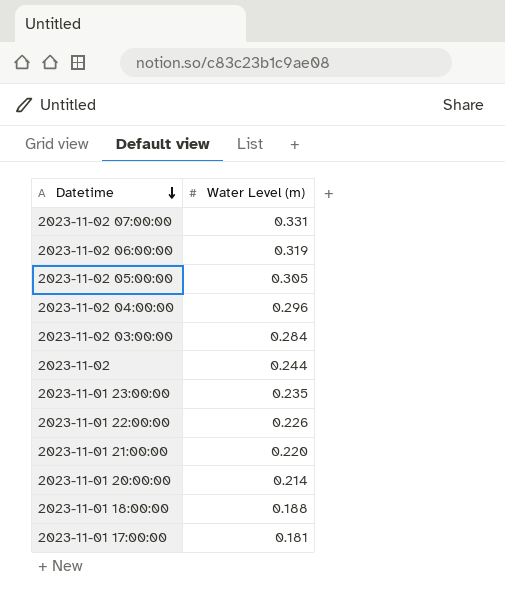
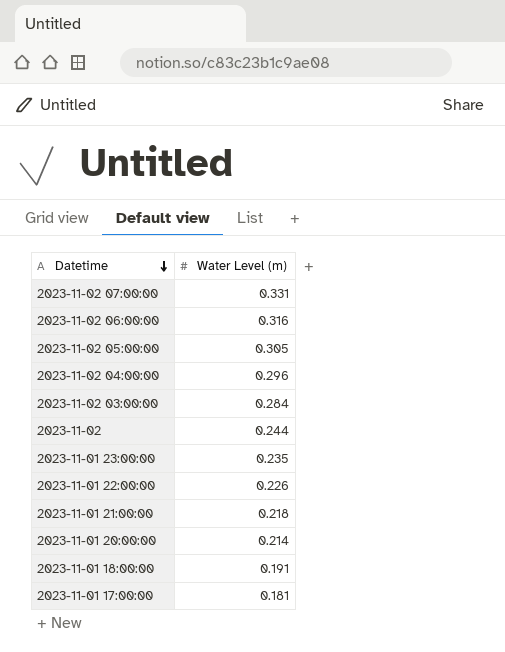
2023-11-02 06:00:00 | Water Level (m): 0.319 -> 0.316
2023-11-01 21:00:00 | Water Level (m): 0.220 -> 0.218
2023-11-01 18:00:00 | Water Level (m): 0.188 -> 0.191

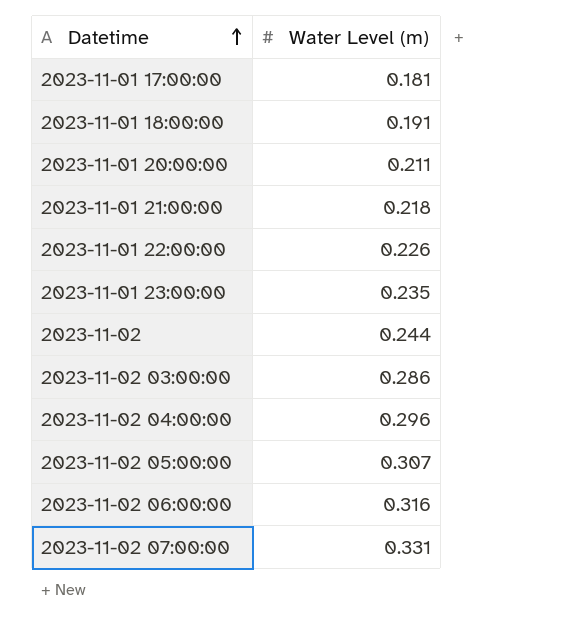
row order: Datetime descending -> Datetime ascending
2023-11-01 20:00:00 | Water Level (m): 0.214 -> 0.211
2023-11-02 03:00:00 | Water Level (m): 0.284 -> 0.286
2023-11-02 05:00:00 | Water Level (m): 0.305 -> 0.307

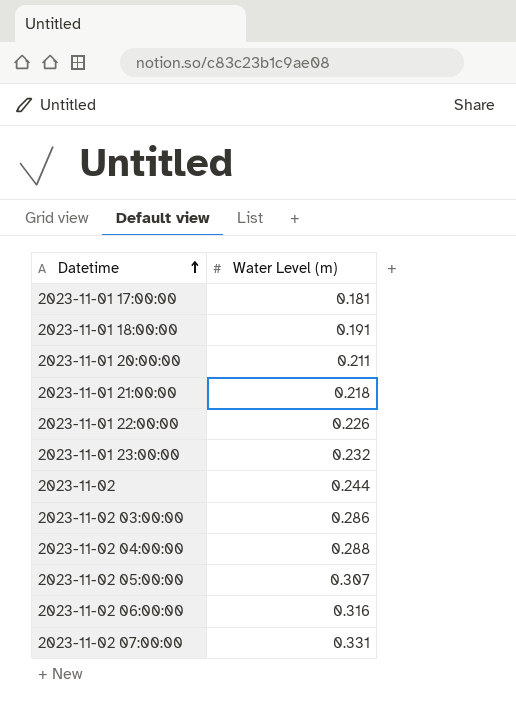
2023-11-01 23:00:00 | Water Level (m): 0.235 -> 0.232
2023-11-02 04:00:00 | Water Level (m): 0.296 -> 0.288

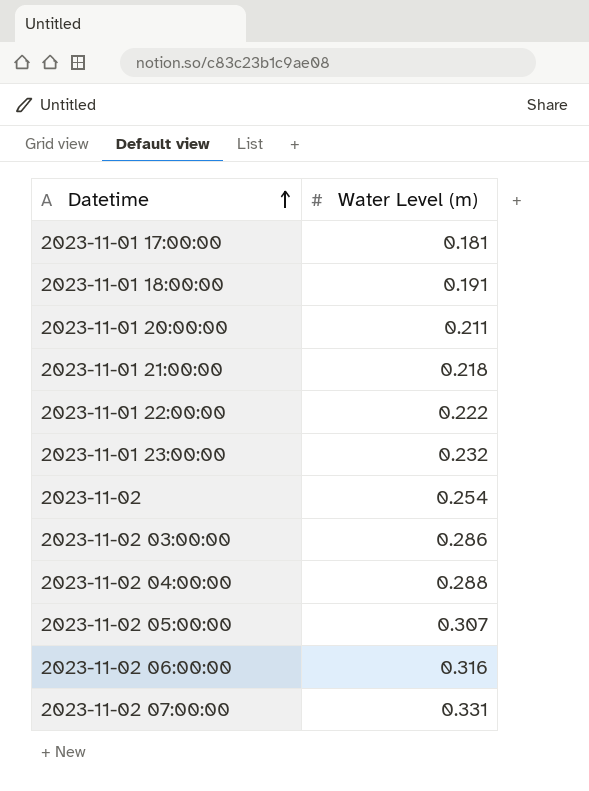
2023-11-01 22:00:00 | Water Level (m): 0.226 -> 0.222
2023-11-02 | Water Level (m): 0.244 -> 0.254

